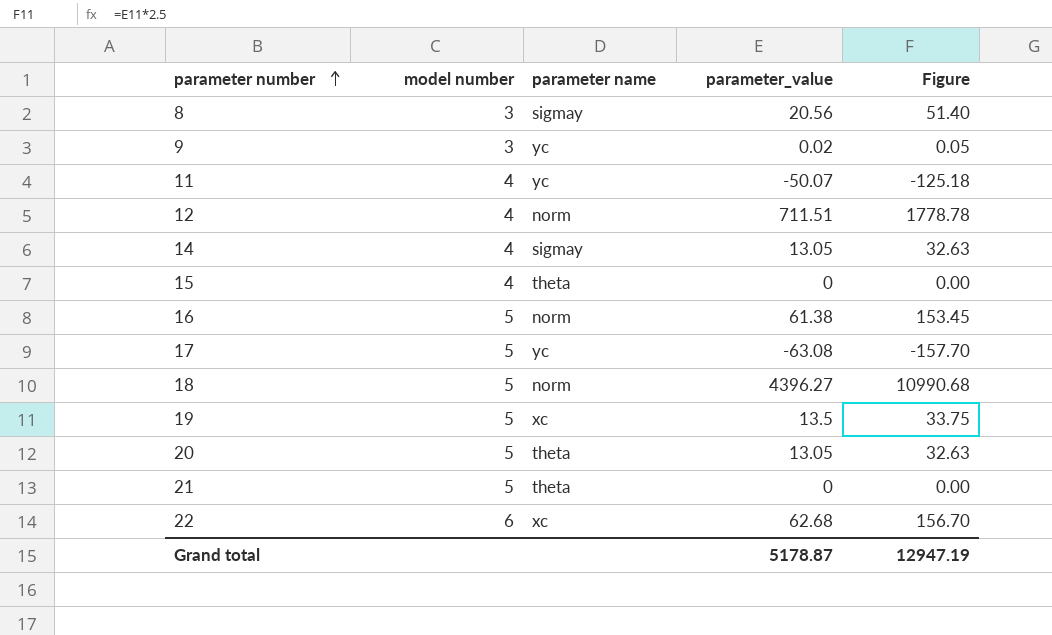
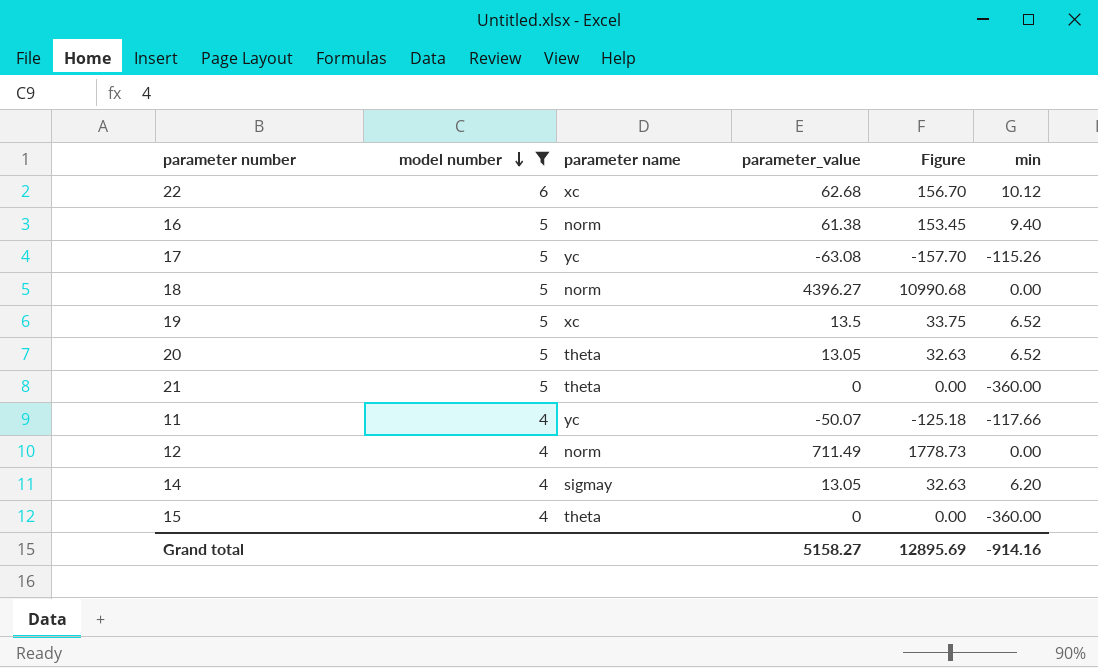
filter: none -> model number != 3
row order: parameter number ascending -> model number descending
column min | position: none -> 6
12 | parameter_value: 711.51 -> 711.49
12 | Figure: 1778.78 -> 1778.73
Grand total | parameter_value: 5178.87 -> 5158.27
Grand total | Figure: 12947.19 -> 12895.69

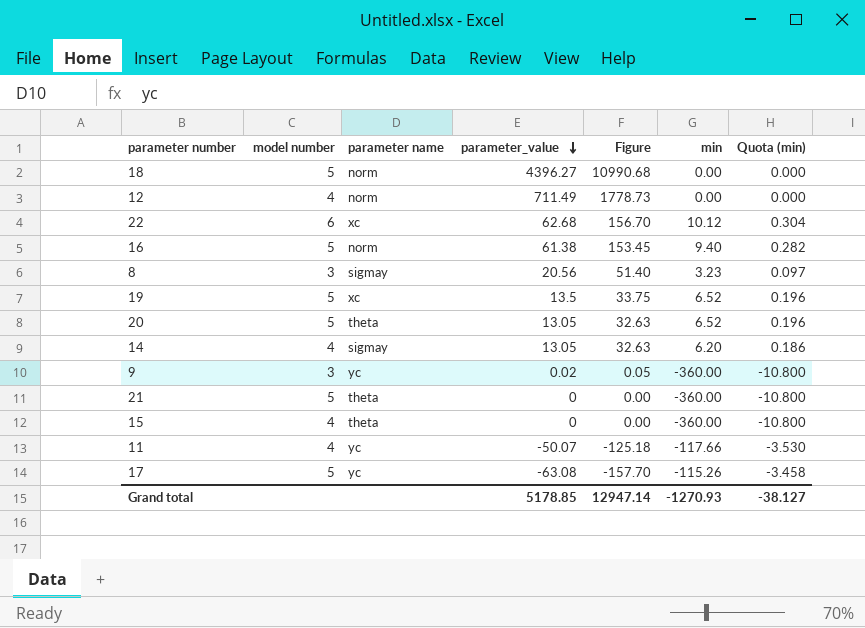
filter: model number != 3 -> none
row order: model number descending -> parameter_value descending
column Quota (min) | formula: none -> [min] * 0.03
Grand total | parameter_value: 5158.27 -> 5178.85
Grand total | Figure: 12895.69 -> 12947.14
Grand total | min: -914.16 -> -1270.93

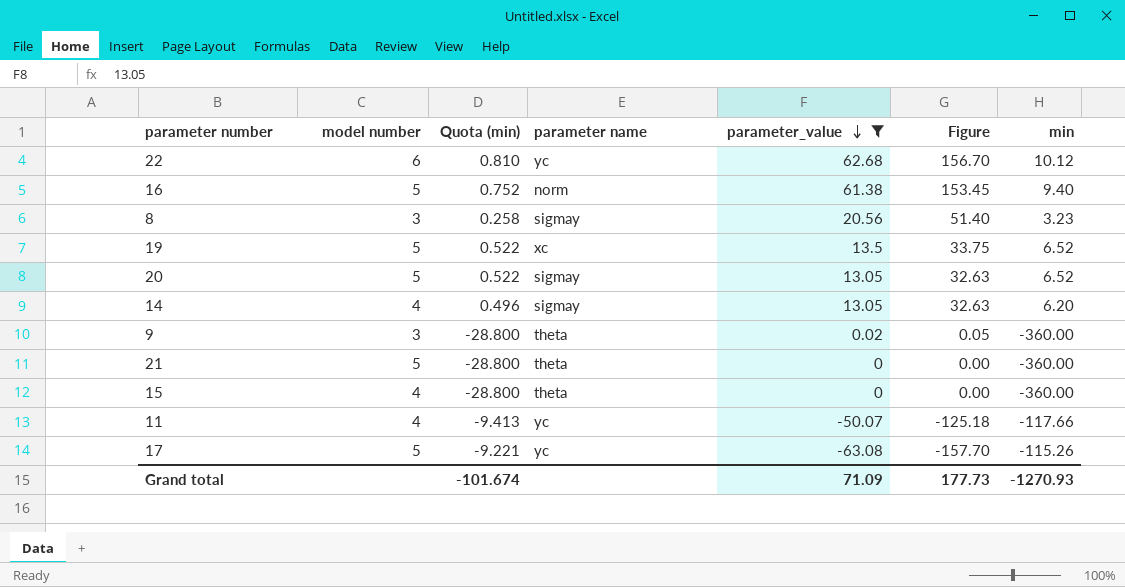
filter: none -> parameter_value <= 62.68
column Quota (min) | formula: [min] * 0.03 -> [min] * 0.08
column Quota (min) | position: 7 -> 3
22 | parameter name: xc -> yc
20 | parameter name: theta -> sigmay
9 | parameter name: yc -> theta
Grand total | Quota (min): -38.127 -> -101.674
Grand total | parameter_value: 5178.85 -> 71.09
Grand total | Figure: 12947.14 -> 177.73

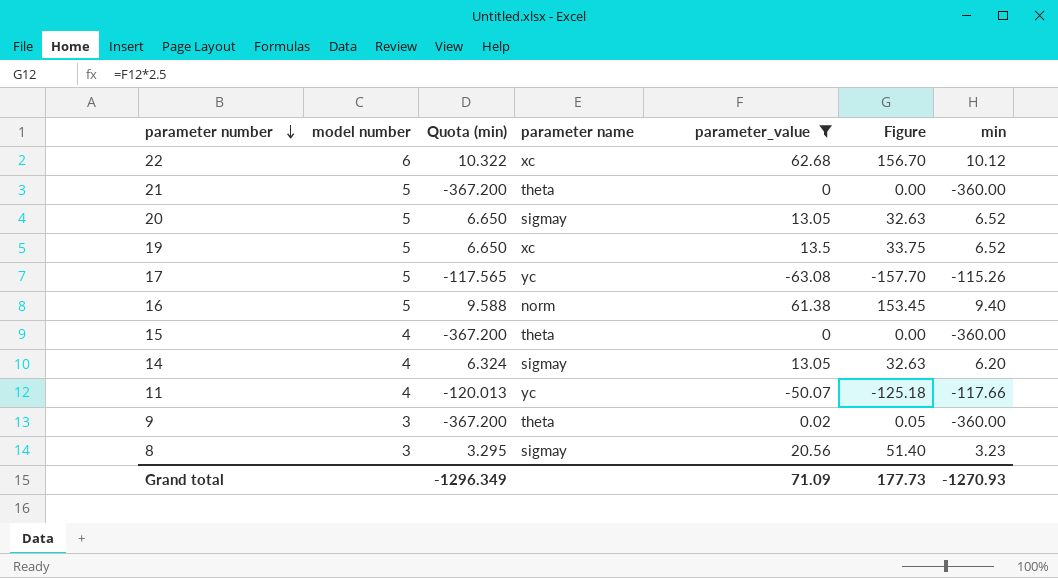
row order: parameter_value descending -> parameter number descending
column Quota (min) | formula: [min] * 0.08 -> [min] * 1.02
22 | parameter name: yc -> xc
Grand total | Quota (min): -101.674 -> -1296.349

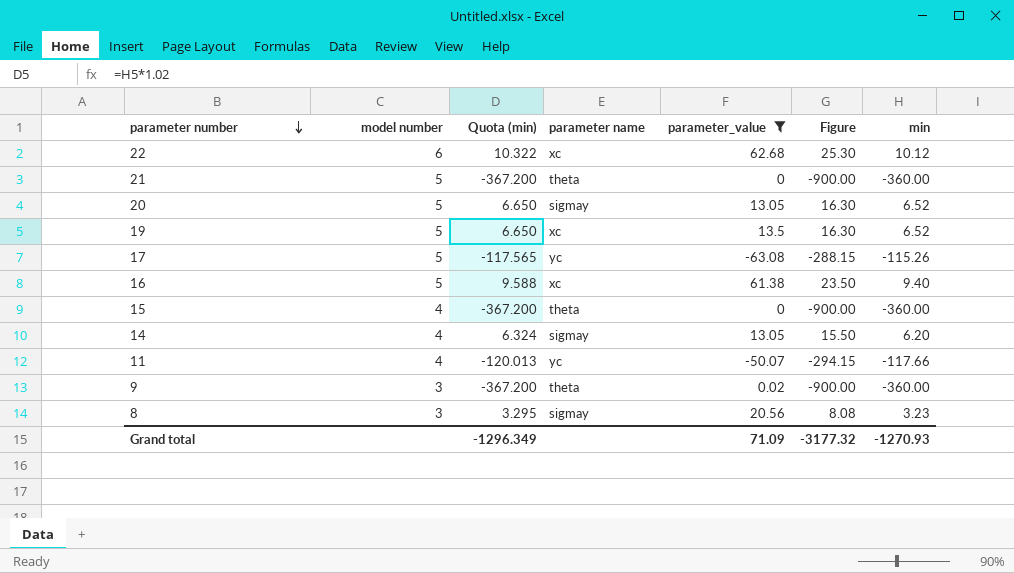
column Figure | formula: [parameter_value] * 2.5 -> [min] * 2.5
16 | parameter name: norm -> xc
Grand total | Figure: 177.73 -> -3177.32

